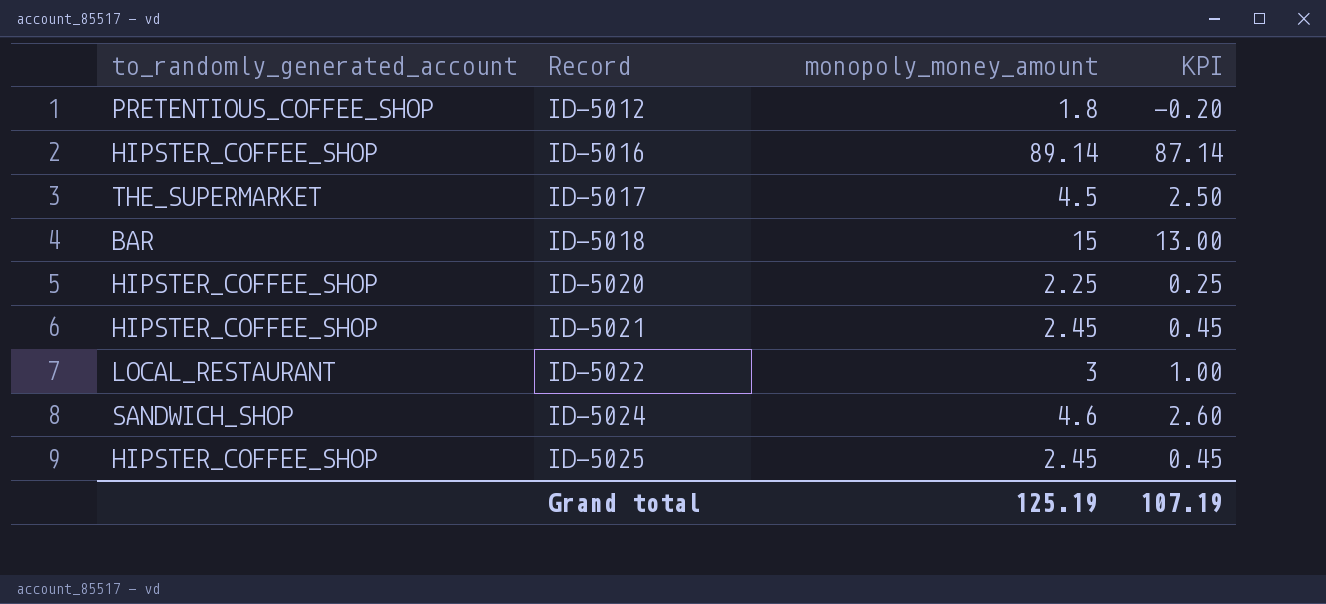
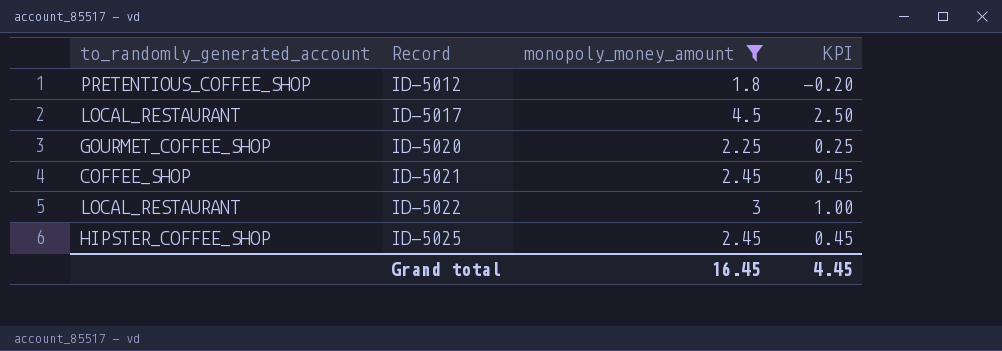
filter: none -> monopoly_money_amount <= 4.5
ID-5017 | to_randomly_generated_account: THE_SUPERMARKET -> LOCAL_RESTAURANT
ID-5020 | to_randomly_generated_account: HIPSTER_COFFEE_SHOP -> GOURMET_COFFEE_SHOP
ID-5021 | to_randomly_generated_account: HIPSTER_COFFEE_SHOP -> COFFEE_SHOP
Grand total | monopoly_money_amount: 125.19 -> 16.45
Grand total | KPI: 107.19 -> 4.45

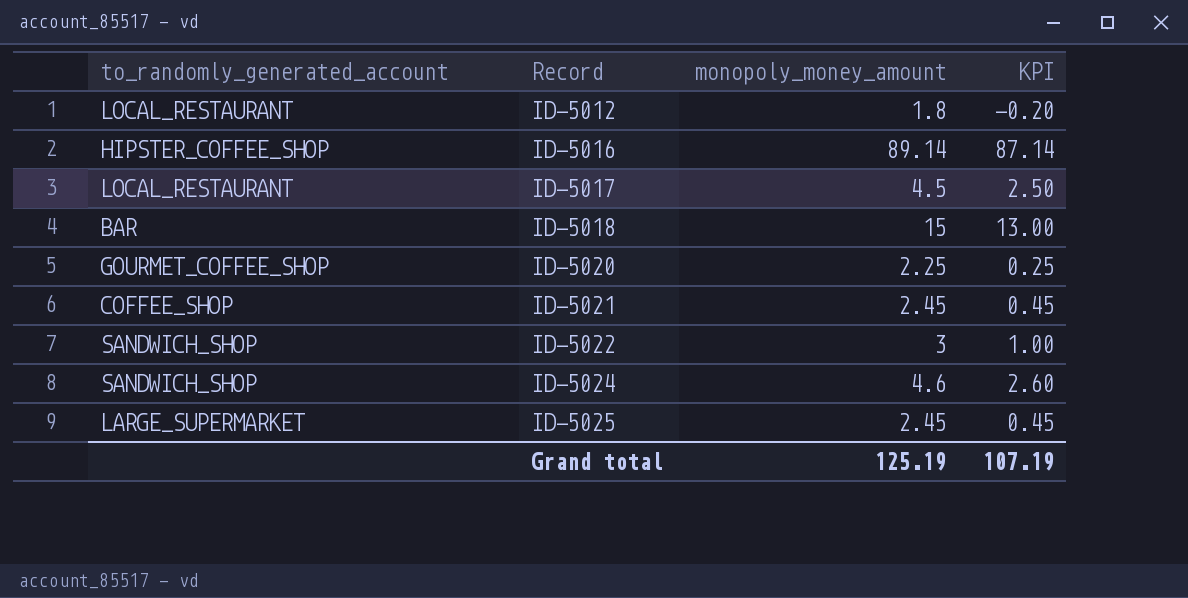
filter: monopoly_money_amount <= 4.5 -> none
ID-5012 | to_randomly_generated_account: PRETENTIOUS_COFFEE_SHOP -> LOCAL_RESTAURANT
ID-5022 | to_randomly_generated_account: LOCAL_RESTAURANT -> SANDWICH_SHOP
ID-5025 | to_randomly_generated_account: HIPSTER_COFFEE_SHOP -> LARGE_SUPERMARKET
Grand total | monopoly_money_amount: 16.45 -> 125.19
Grand total | KPI: 4.45 -> 107.19

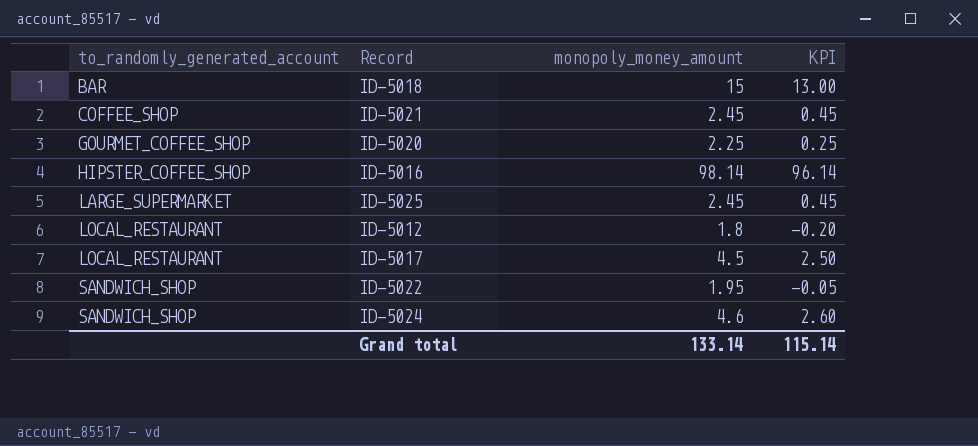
row order: Record ascending -> to_randomly_generated_account ascending
ID-5016 | monopoly_money_amount: 89.14 -> 98.14
ID-5016 | KPI: 87.14 -> 96.14
ID-5022 | monopoly_money_amount: 3 -> 1.95
ID-5022 | KPI: 1.00 -> -0.05
Grand total | monopoly_money_amount: 125.19 -> 133.14
Grand total | KPI: 107.19 -> 115.14

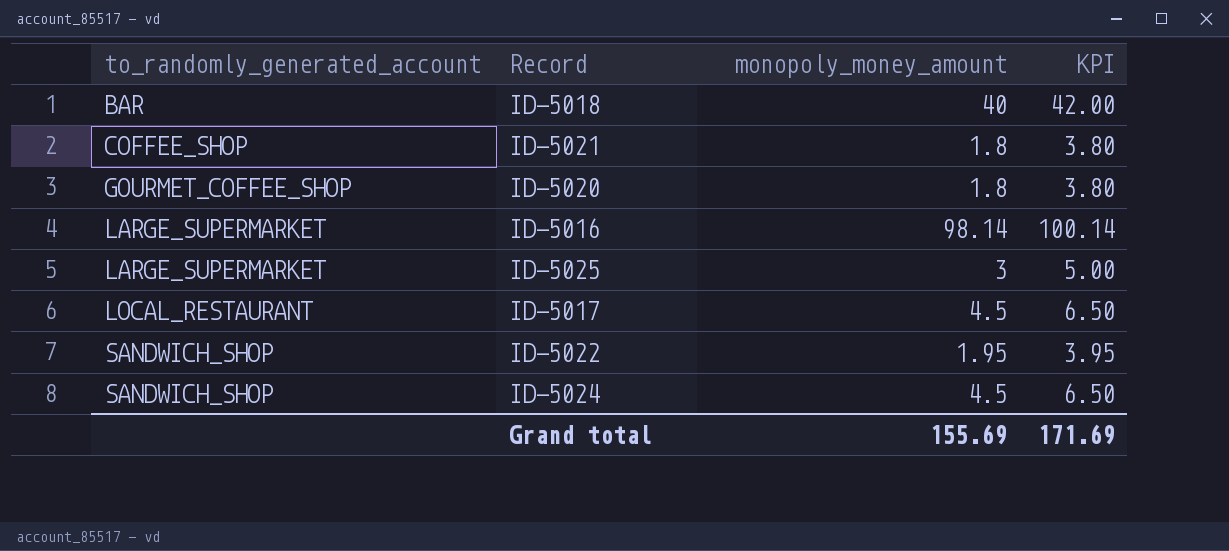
column KPI | formula: [monopoly_money_amount] - 2 -> [monopoly_money_amount] + 2
row ID-5012: LOCAL_RESTAURANT | 1.8 | -0.20 -> none
ID-5018 | monopoly_money_amount: 15 -> 40
ID-5021 | monopoly_money_amount: 2.45 -> 1.8
ID-5020 | monopoly_money_amount: 2.25 -> 1.8
ID-5016 | to_randomly_generated_account: HIPSTER_COFFEE_SHOP -> LARGE_SUPERMARKET
ID-5025 | monopoly_money_amount: 2.45 -> 3
ID-5024 | monopoly_money_amount: 4.6 -> 4.5
Grand total | monopoly_money_amount: 133.14 -> 155.69
Grand total | KPI: 115.14 -> 171.69

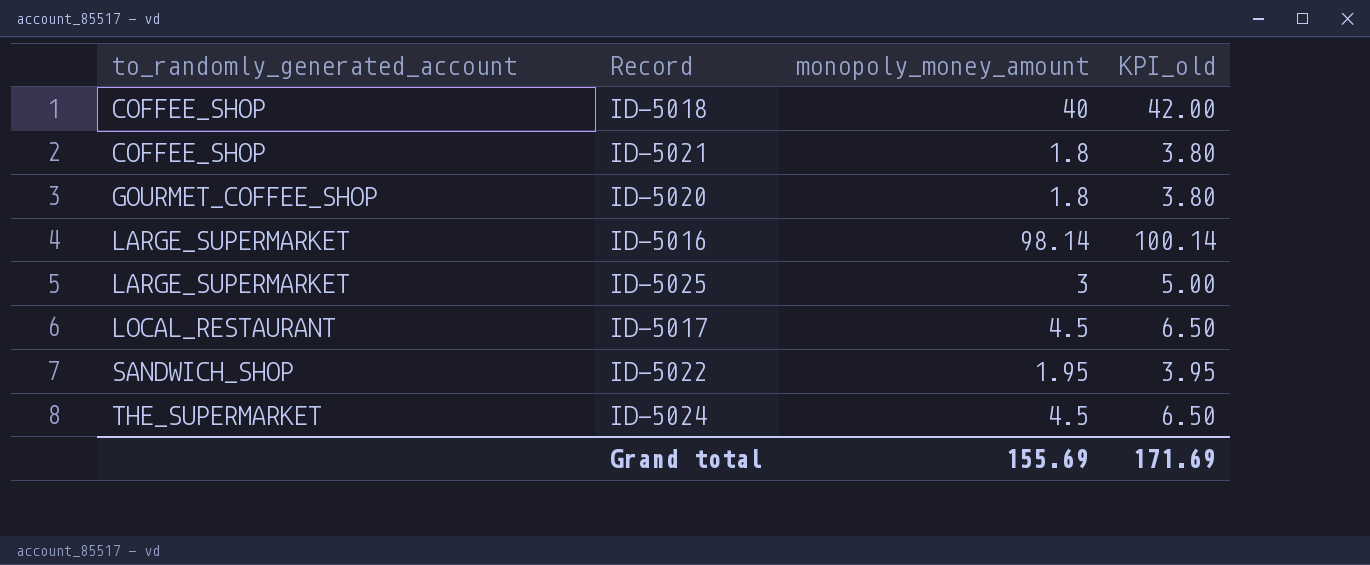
column name: KPI -> KPI_old
ID-5018 | to_randomly_generated_account: BAR -> COFFEE_SHOP
ID-5024 | to_randomly_generated_account: SANDWICH_SHOP -> THE_SUPERMARKET

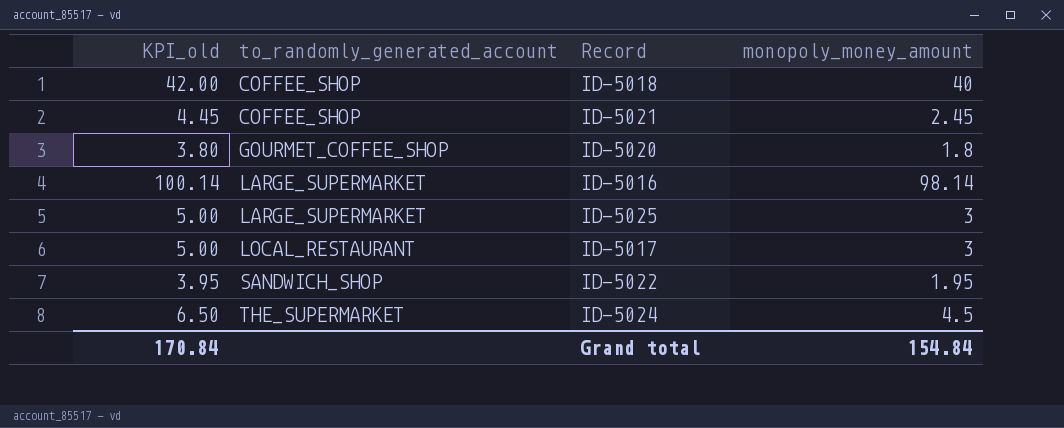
column KPI_old | position: 4 -> 1
ID-5021 | KPI_old: 3.80 -> 4.45
ID-5021 | monopoly_money_amount: 1.8 -> 2.45
ID-5017 | KPI_old: 6.50 -> 5.00
ID-5017 | monopoly_money_amount: 4.5 -> 3
Grand total | KPI_old: 171.69 -> 170.84
Grand total | monopoly_money_amount: 155.69 -> 154.84

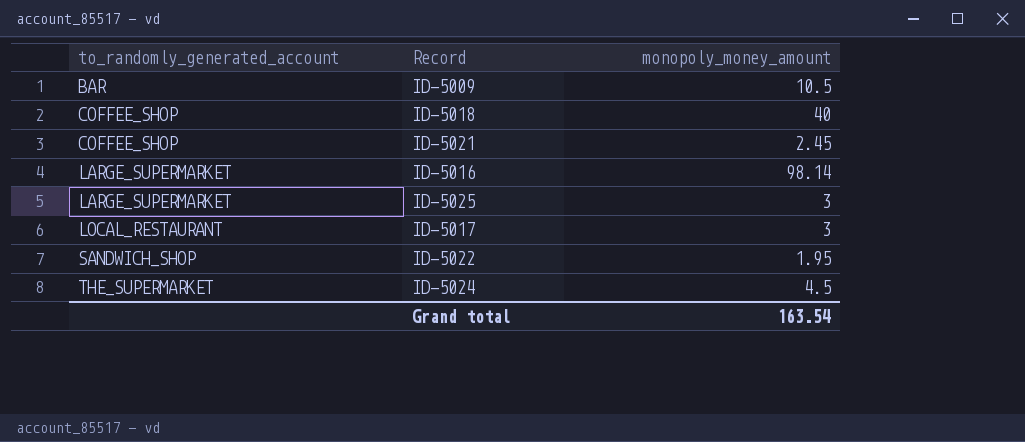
column KPI_old | formula: [monopoly_money_amount] + 2 -> none
row ID-5020: 3.80 | GOURMET_COFFEE_SHOP | 1.8 -> none
row ID-5009: none -> BAR | 10.5
Grand total | monopoly_money_amount: 154.84 -> 163.54

